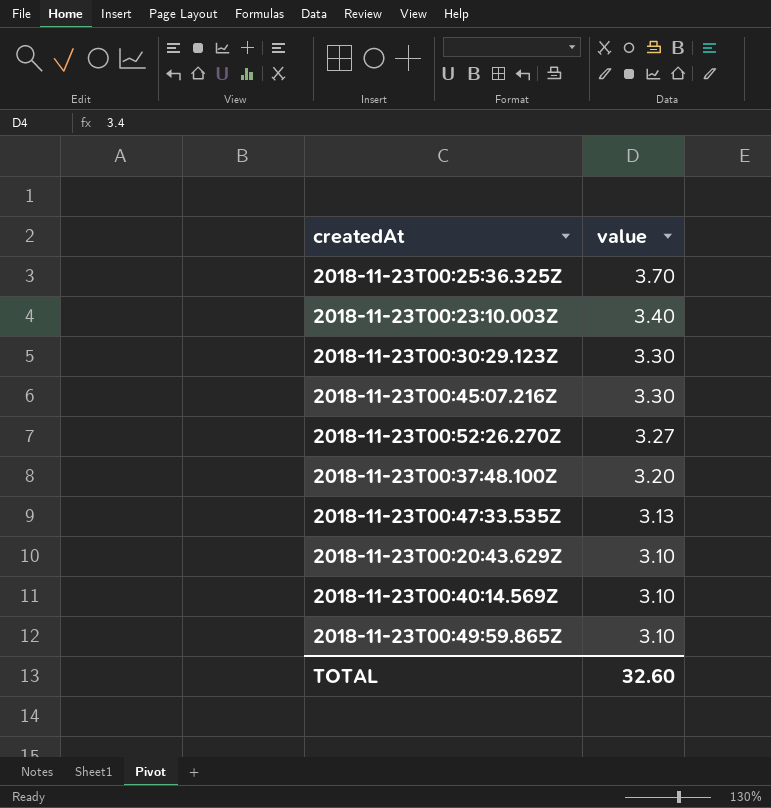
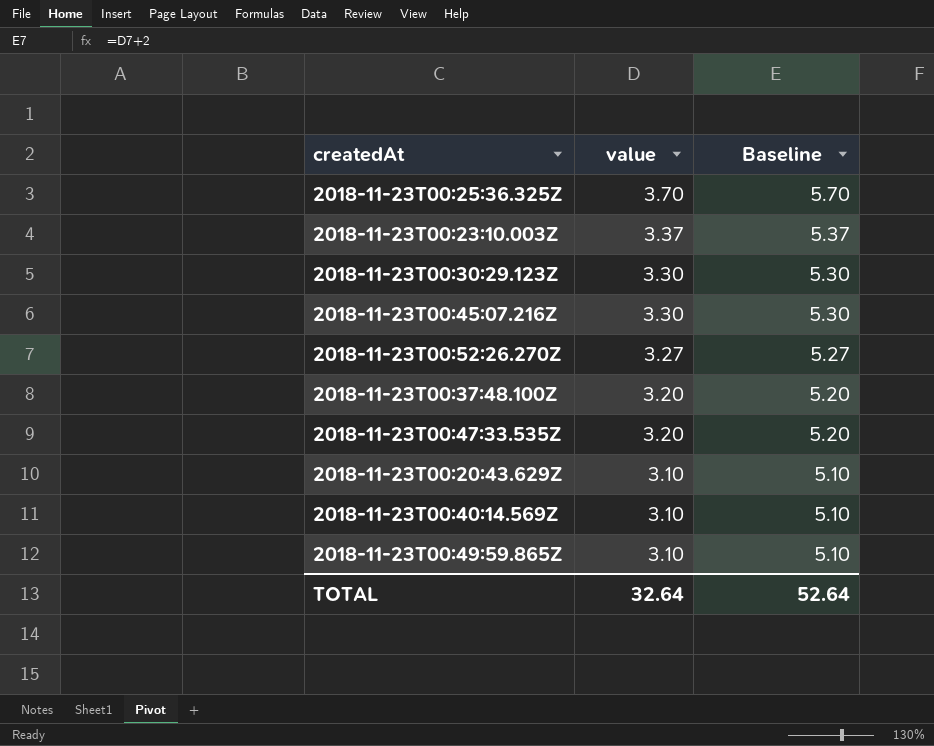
column Baseline | formula: none -> [value] + 2
2018-11-23T00:23:10.003Z | value: 3.40 -> 3.37
2018-11-23T00:47:33.535Z | value: 3.13 -> 3.20
TOTAL | value: 32.60 -> 32.64

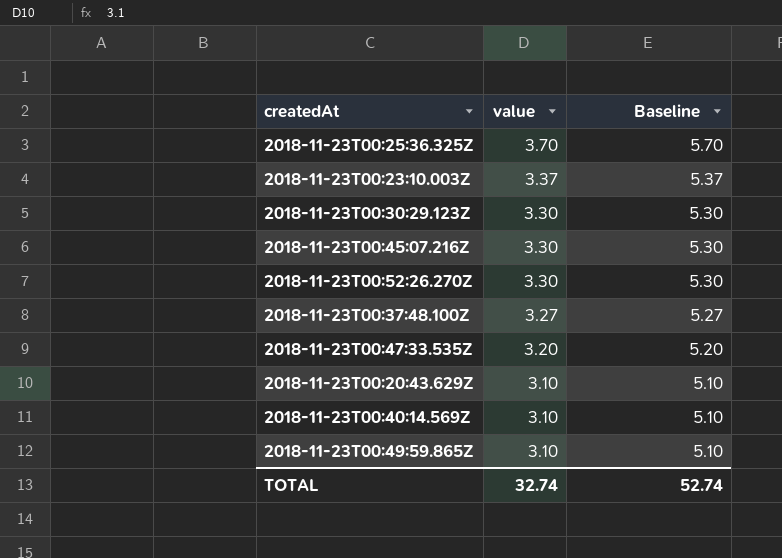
2018-11-23T00:52:26.270Z | value: 3.27 -> 3.30
2018-11-23T00:52:26.270Z | Baseline: 5.27 -> 5.30
2018-11-23T00:37:48.100Z | value: 3.20 -> 3.27
2018-11-23T00:37:48.100Z | Baseline: 5.20 -> 5.27
TOTAL | value: 32.64 -> 32.74
TOTAL | Baseline: 52.64 -> 52.74

